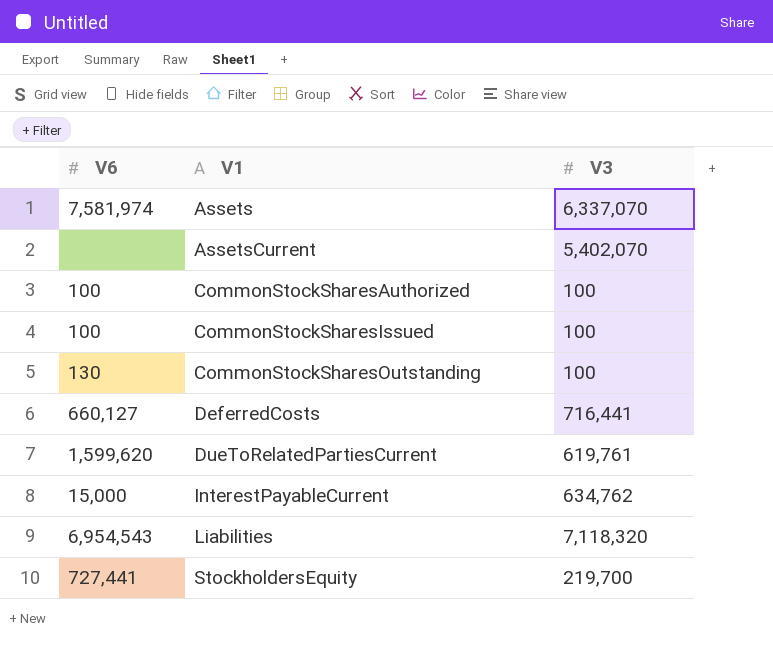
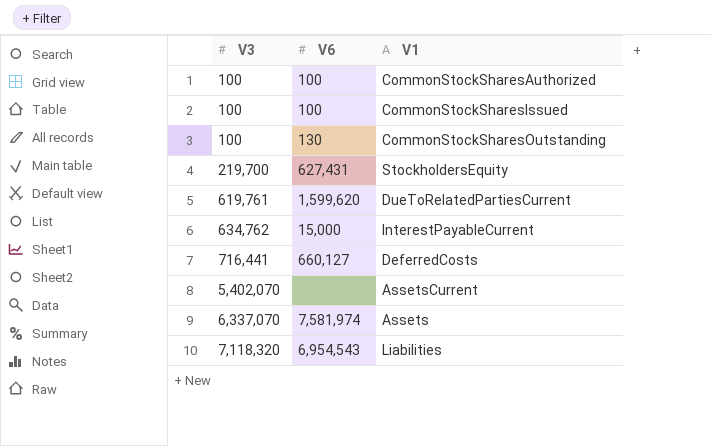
row order: V1 ascending -> V3 ascending
column V3 | position: 3 -> 1
StockholdersEquity | V6: 727,441 -> 627,431

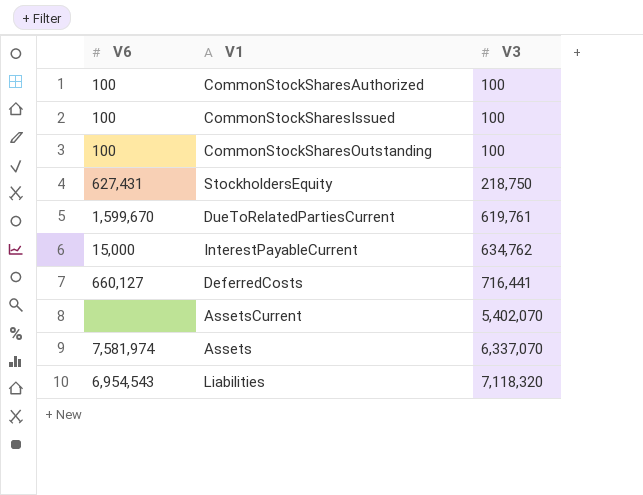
column V3 | position: 1 -> 3
CommonStockSharesOutstanding | V6: 130 -> 100
StockholdersEquity | V3: 219,700 -> 218,750
DueToRelatedPartiesCurrent | V6: 1,599,620 -> 1,599,670

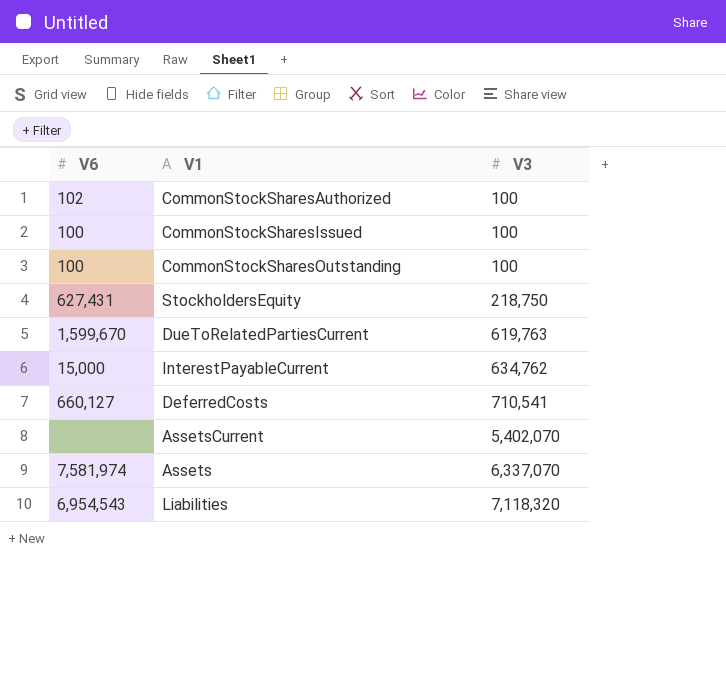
CommonStockSharesAuthorized | V6: 100 -> 102
DueToRelatedPartiesCurrent | V3: 619,761 -> 619,763
DeferredCosts | V3: 716,441 -> 710,541

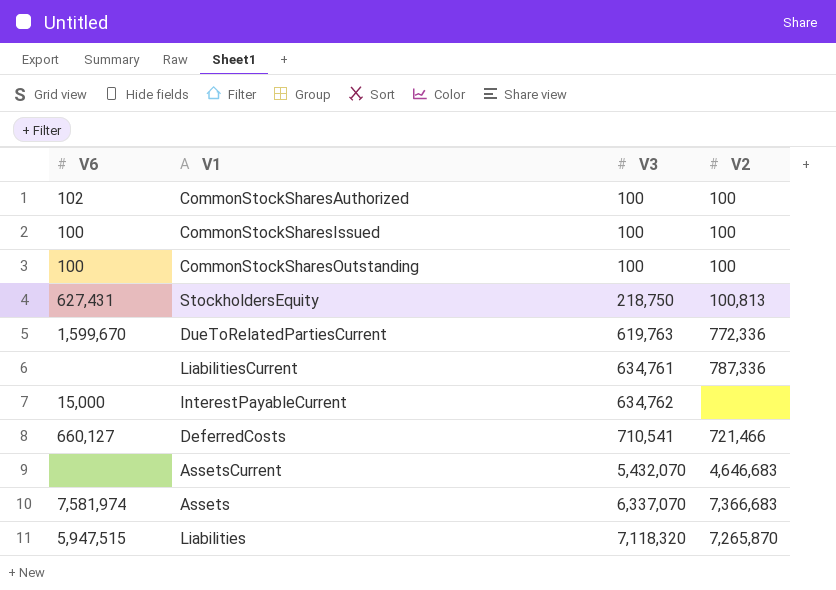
column V2 | position: none -> 4
row LiabilitiesCurrent: none -> none | 634,761 | 787,336
AssetsCurrent | V3: 5,402,070 -> 5,432,070
Liabilities | V6: 6,954,543 -> 5,947,515

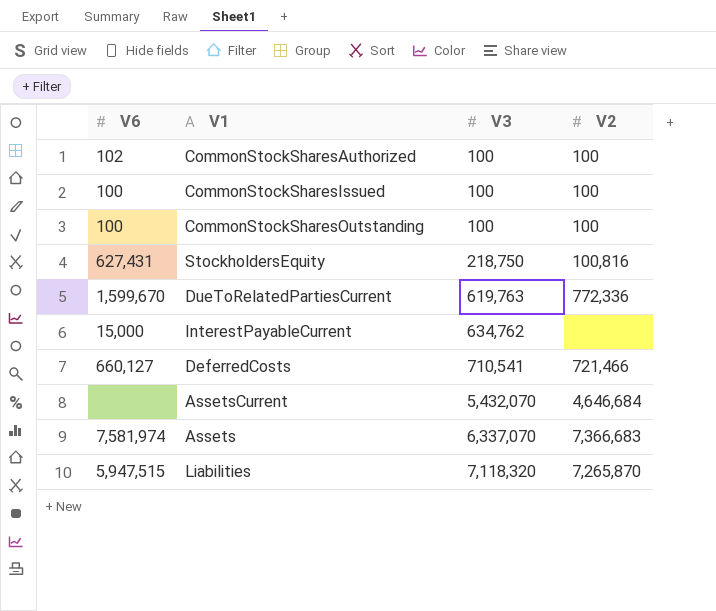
row LiabilitiesCurrent: none | 634,761 | 787,336 -> none
StockholdersEquity | V2: 100,813 -> 100,816
AssetsCurrent | V2: 4,646,683 -> 4,646,684

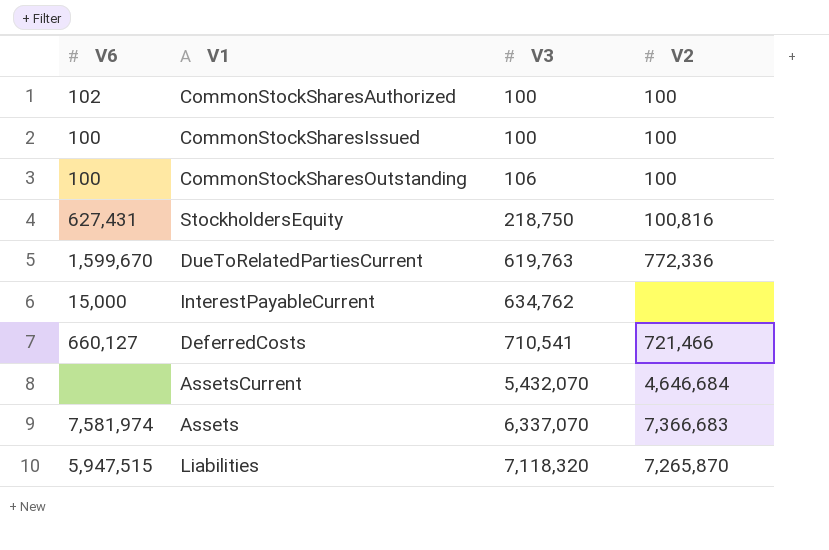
CommonStockSharesOutstanding | V3: 100 -> 106

